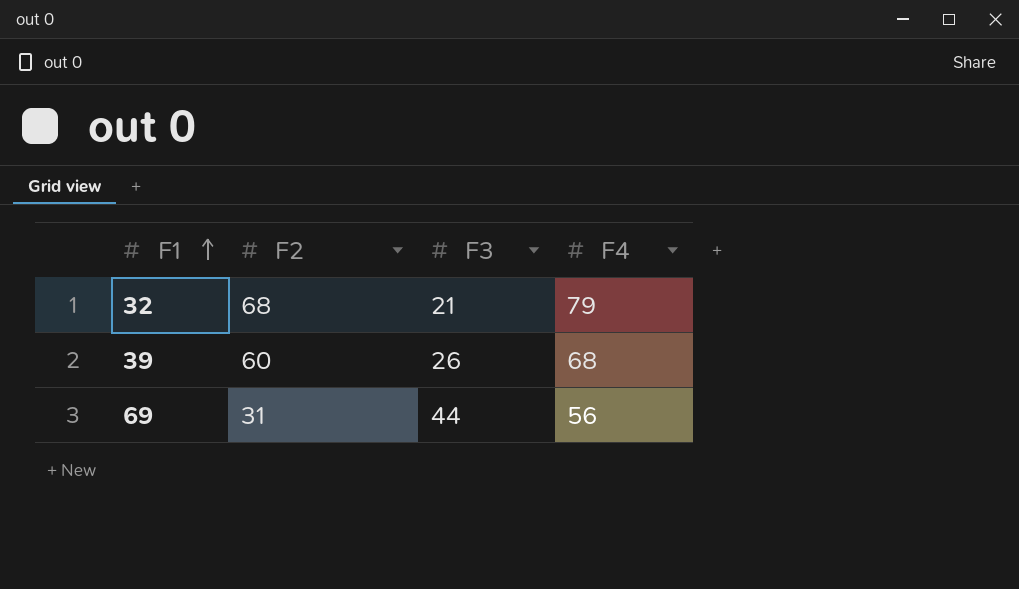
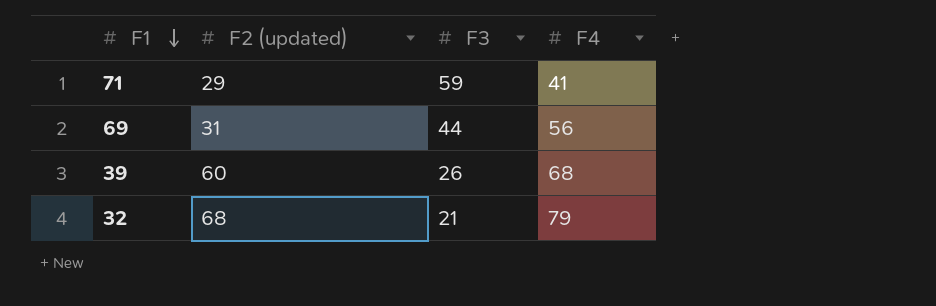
row order: F1 ascending -> F1 descending
column name: F2 -> F2 (updated)
row 71: none -> 29 | 59 | 41

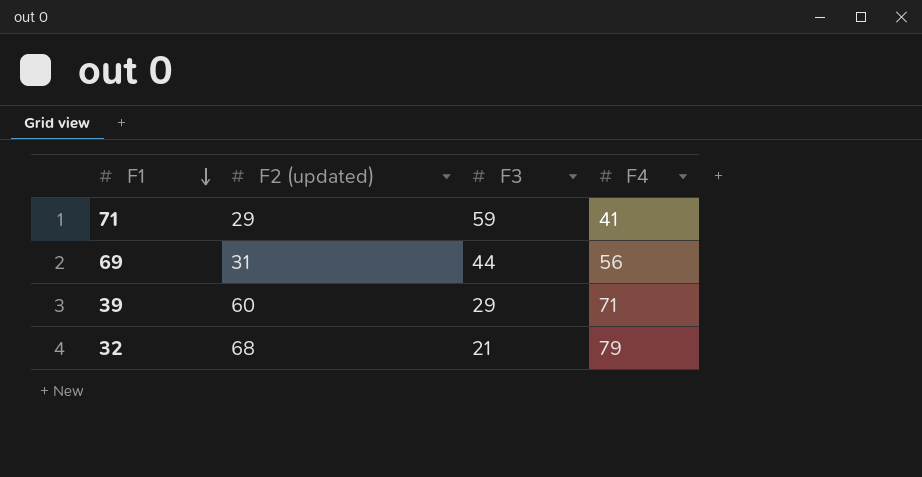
39 | F3: 26 -> 29
39 | F4: 68 -> 71

